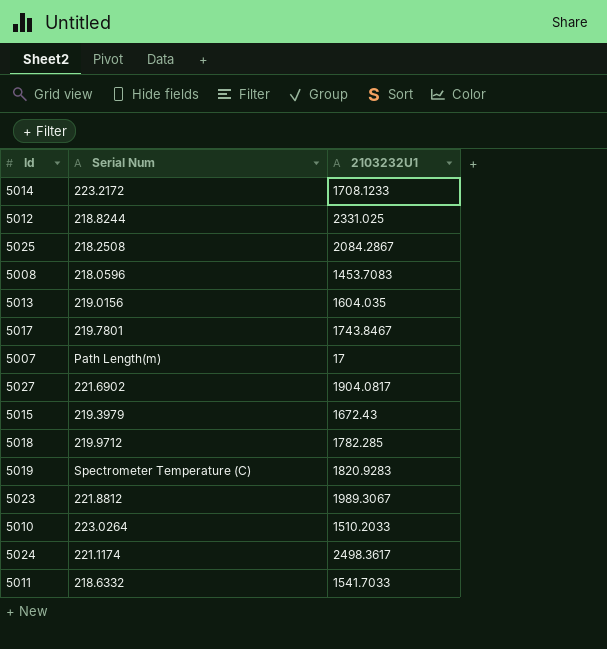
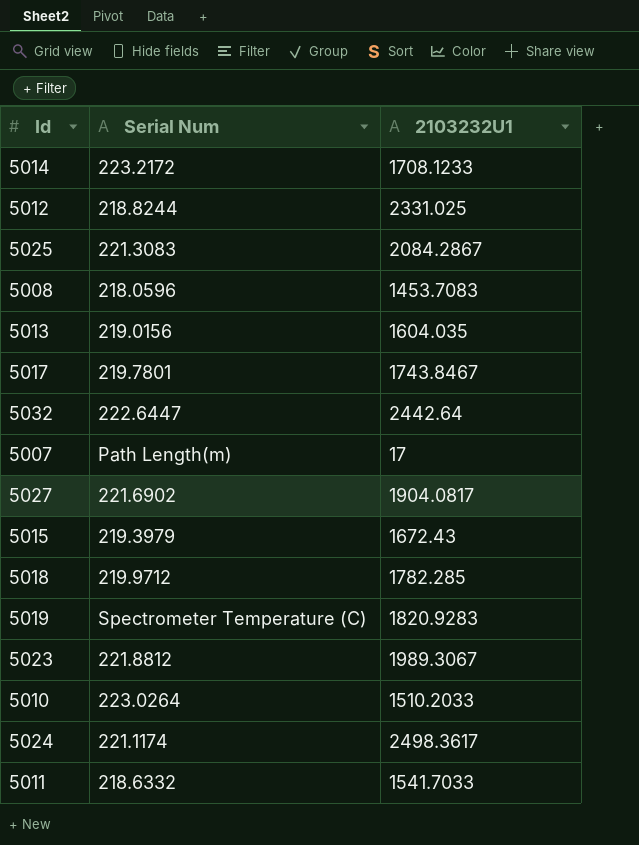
5025 | Serial Num: 218.2508 -> 221.3083
row 5032: none -> 222.6447 | 2442.64

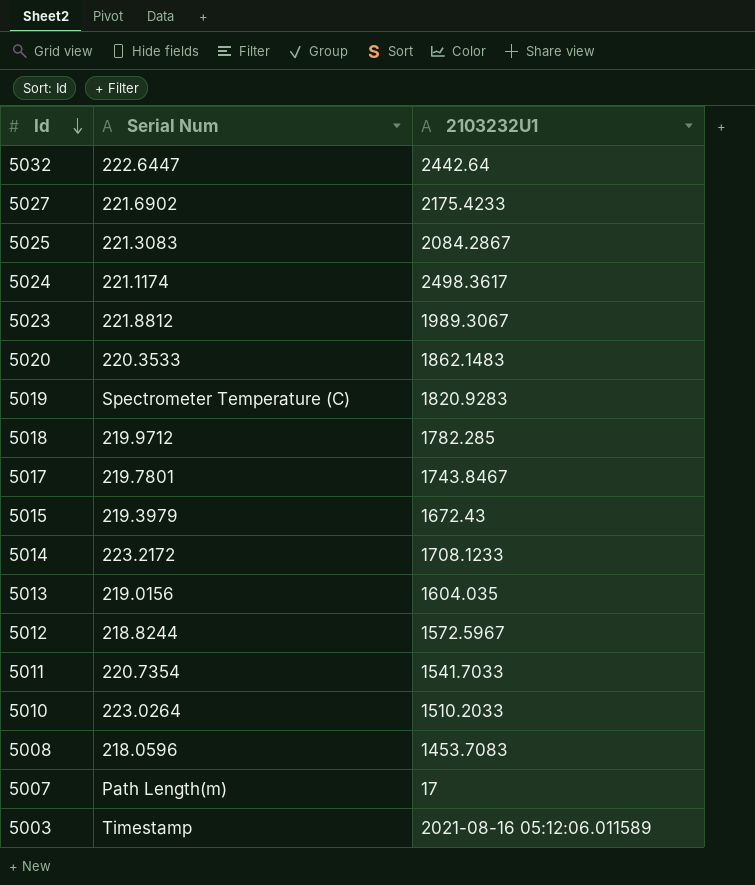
row order: none -> Id descending
5027 | 2103232U1: 1904.0817 -> 2175.4233
row 5020: none -> 220.3533 | 1862.1483
5012 | 2103232U1: 2331.025 -> 1572.5967
5011 | Serial Num: 218.6332 -> 220.7354
row 5003: none -> Timestamp | 2021-08-16 05:12:06.011589

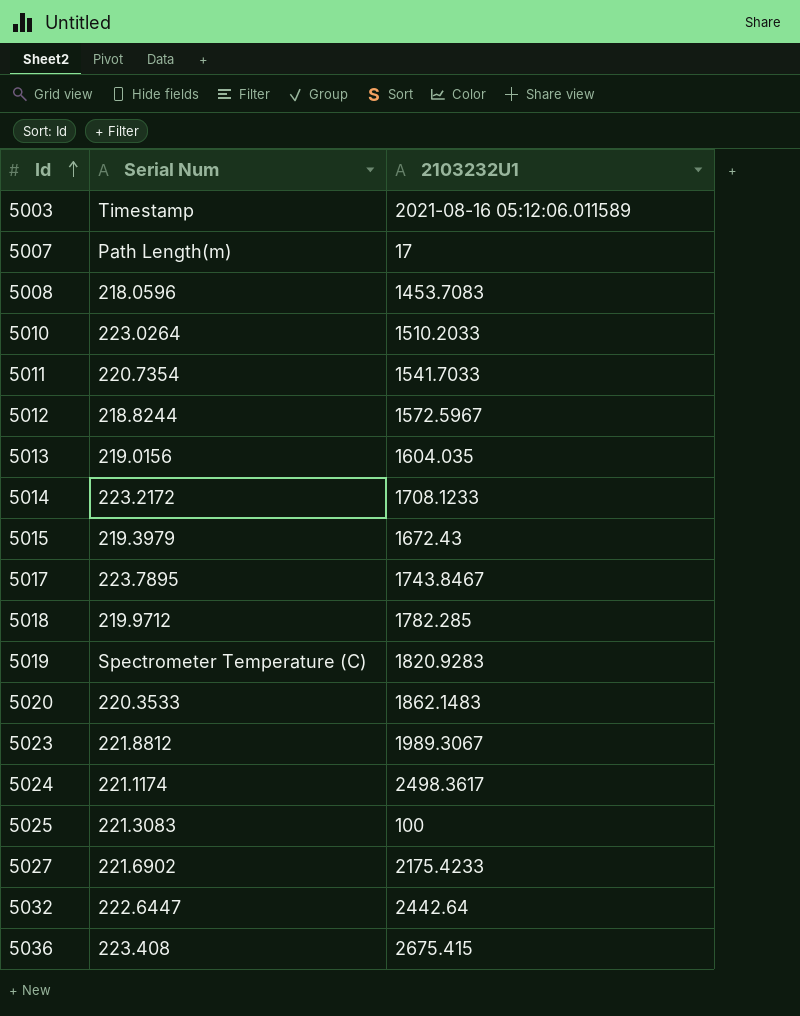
row order: Id descending -> Id ascending
5017 | Serial Num: 219.7801 -> 223.7895
5025 | 2103232U1: 2084.2867 -> 100
row 5036: none -> 223.408 | 2675.415

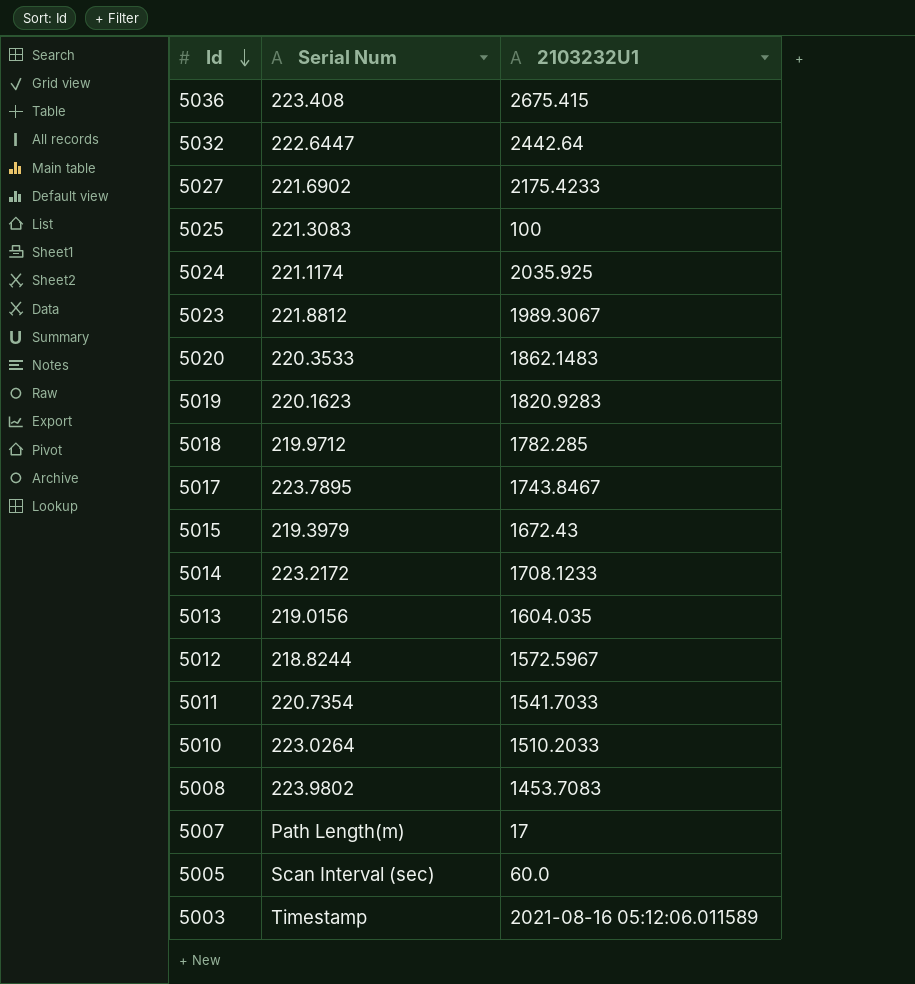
row order: Id ascending -> Id descending
5024 | 2103232U1: 2498.3617 -> 2035.925
5019 | Serial Num: Spectrometer Temperature (C) -> 220.1623
5008 | Serial Num: 218.0596 -> 223.9802
row 5005: none -> Scan Interval (sec) | 60.0

